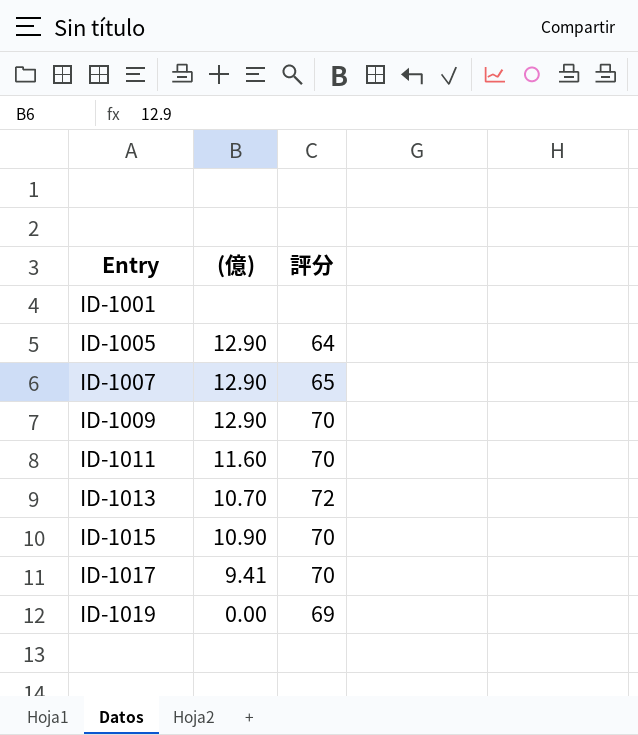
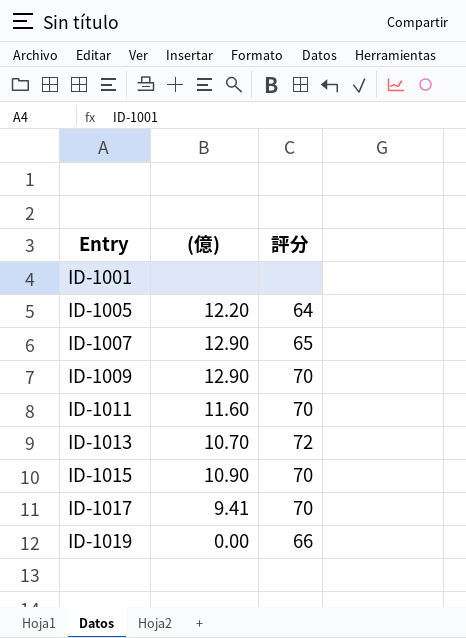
ID-1005 | (億): 12.90 -> 12.20
ID-1019 | 評分: 69 -> 66

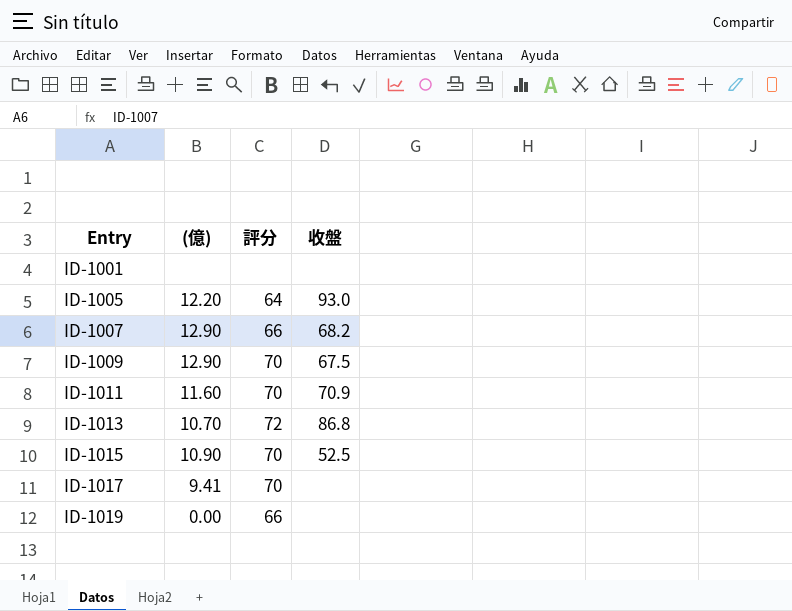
column 收盤 | position: none -> 4
ID-1007 | 評分: 65 -> 66

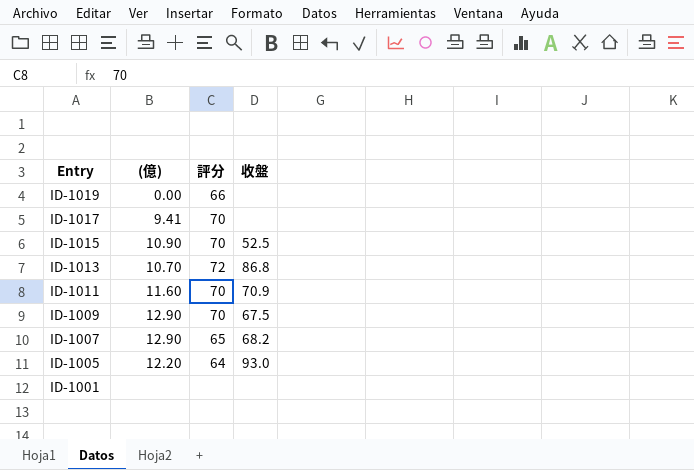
row order: Entry ascending -> Entry descending
ID-1007 | 評分: 66 -> 65

